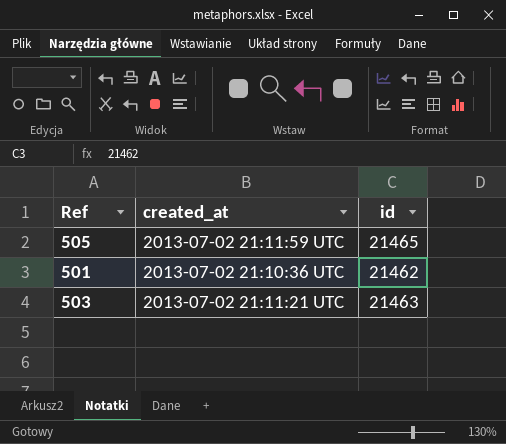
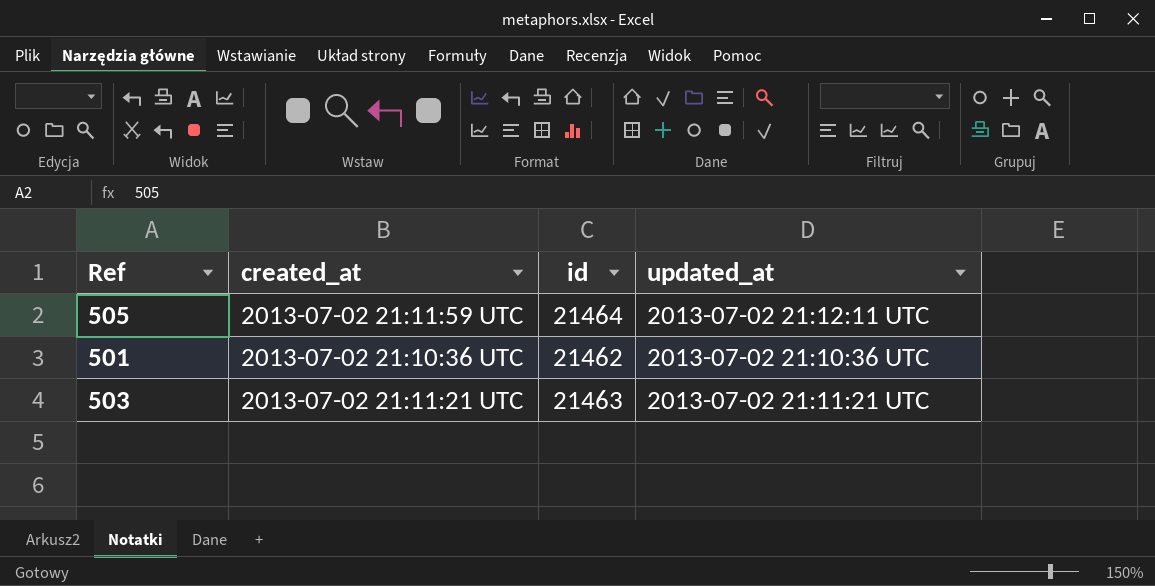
column updated_at | position: none -> 4
505 | id: 21465 -> 21464

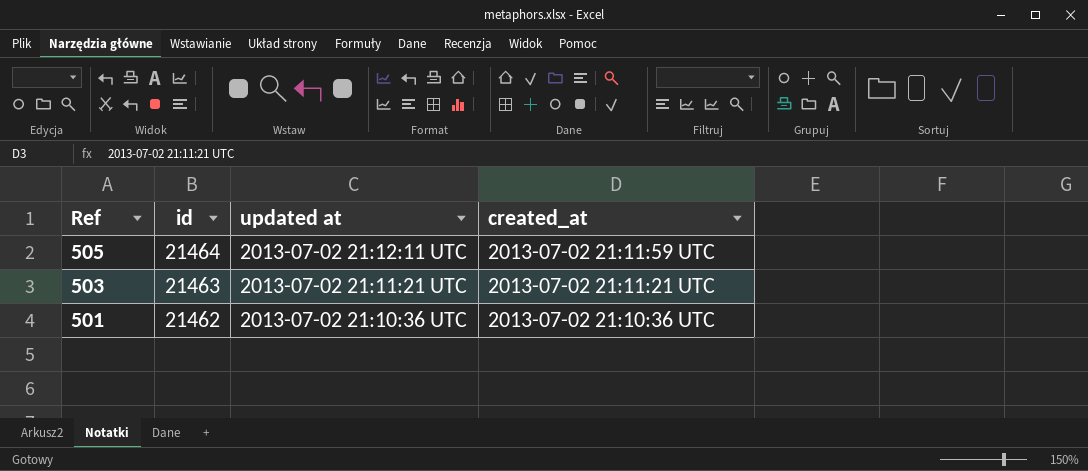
row order: none -> Ref descending
column name: updated_at -> updated at
column created_at | position: 2 -> 4

